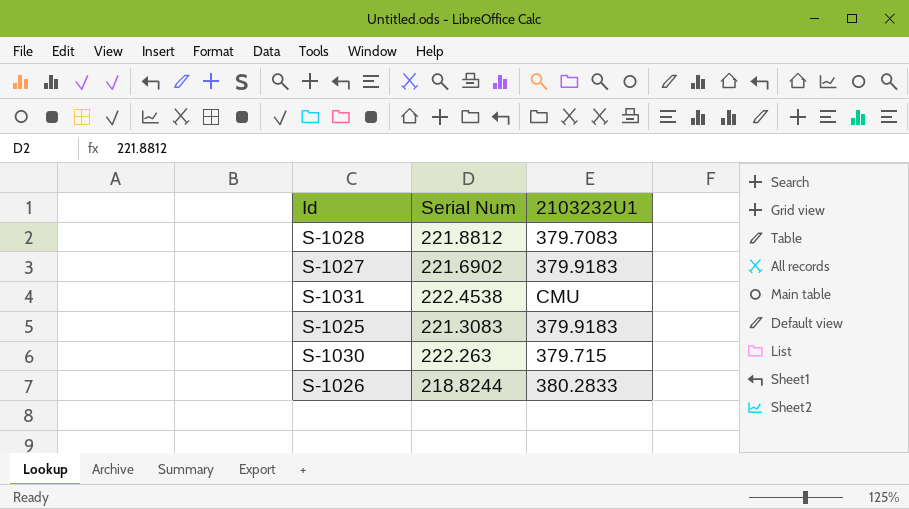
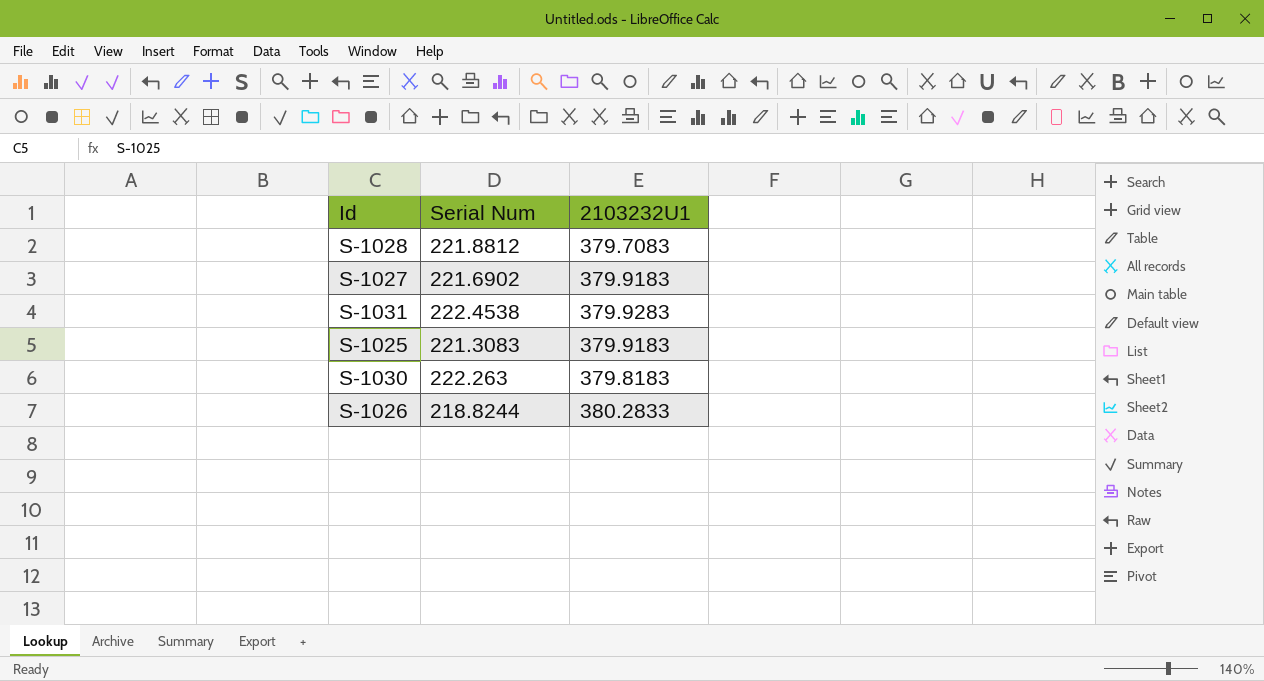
S-1031 | 2103232U1: CMU -> 379.9283
S-1030 | 2103232U1: 379.715 -> 379.8183

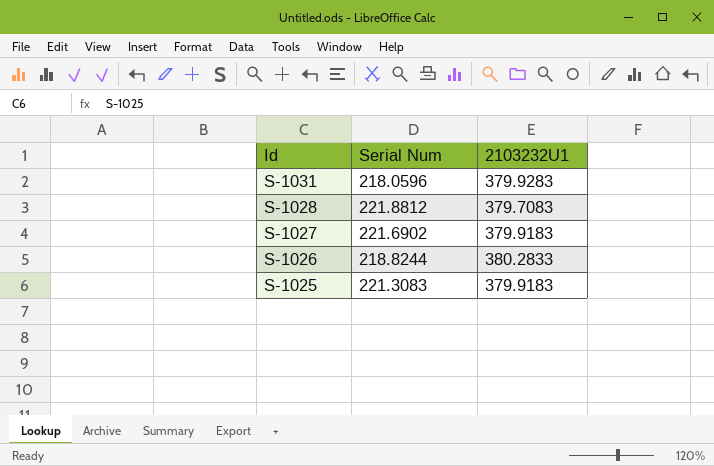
row order: none -> Id descending
row S-1030: 222.263 | 379.8183 -> none
S-1031 | Serial Num: 222.4538 -> 218.0596

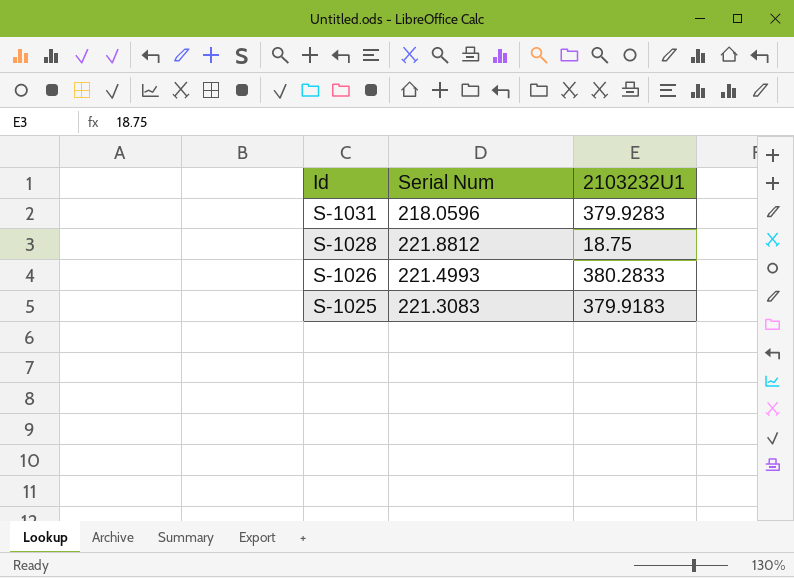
row S-1027: 221.6902 | 379.9183 -> none
S-1028 | 2103232U1: 379.7083 -> 18.75
S-1026 | Serial Num: 218.8244 -> 221.4993

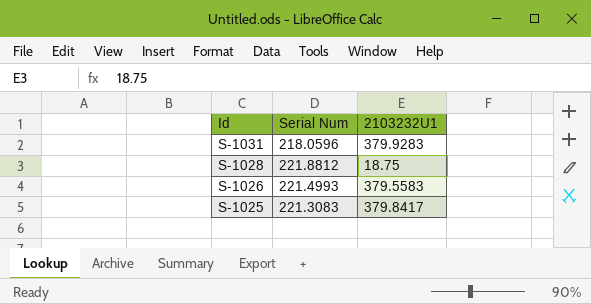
S-1026 | 2103232U1: 380.2833 -> 379.5583
S-1025 | 2103232U1: 379.9183 -> 379.8417

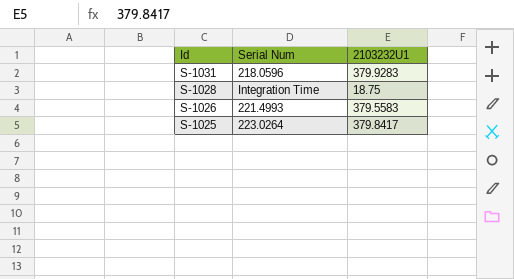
S-1028 | Serial Num: 221.8812 -> Integration Time
S-1025 | Serial Num: 221.3083 -> 223.0264

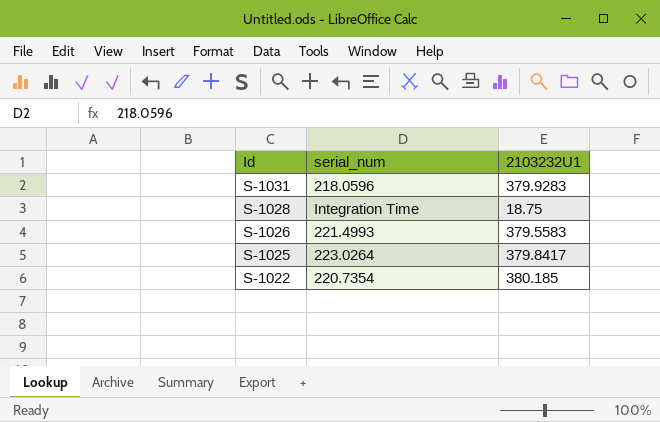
column name: Serial Num -> serial_num
row S-1022: none -> 220.7354 | 380.185

